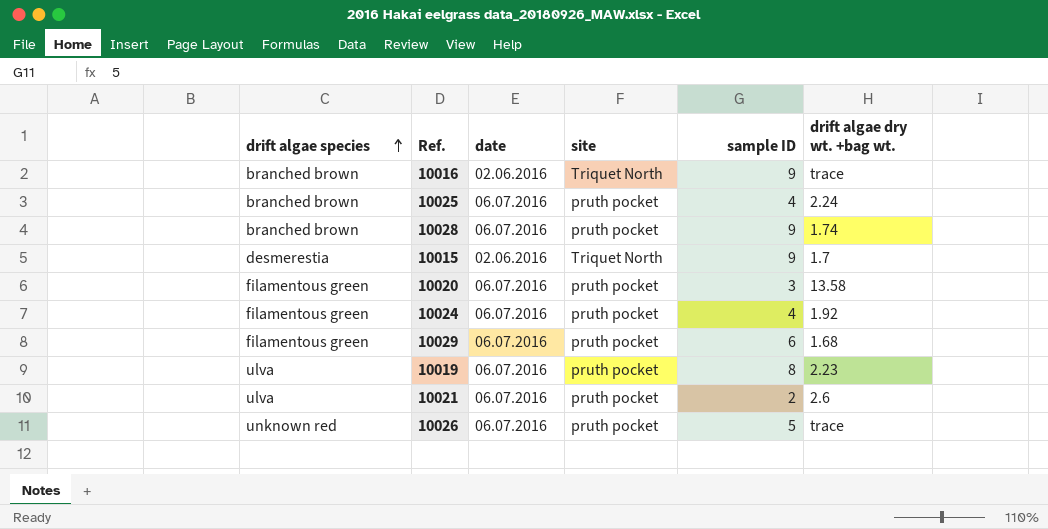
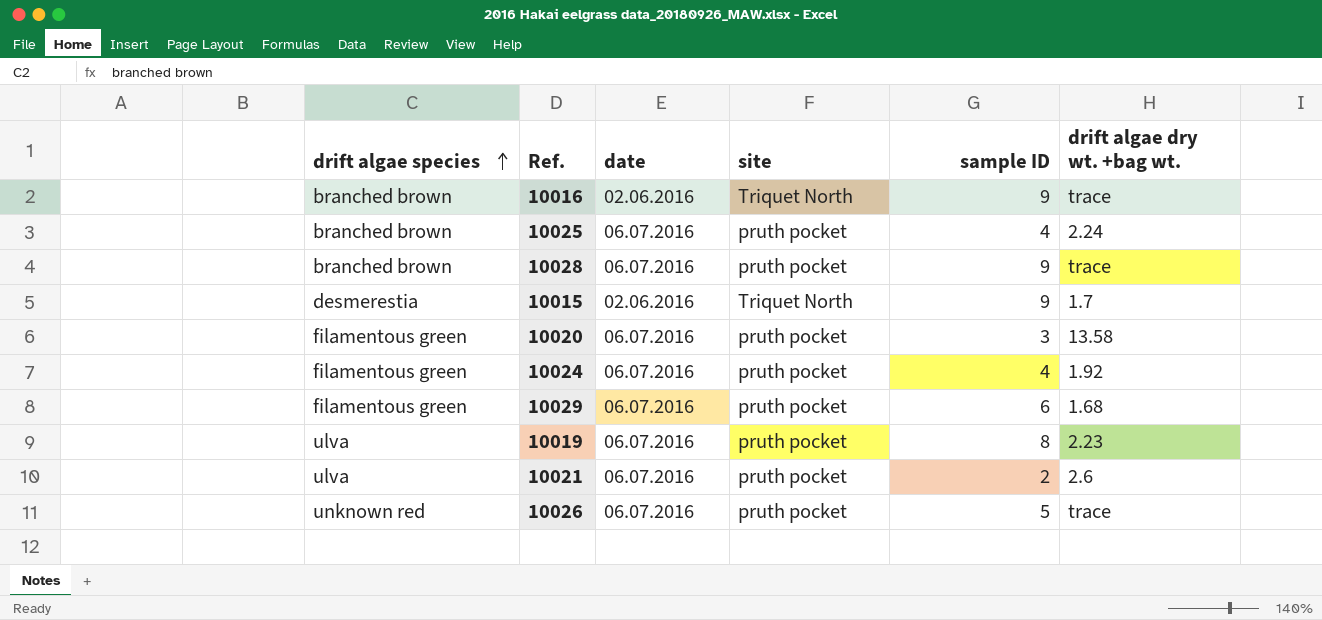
10028 | drift algae dry wt. +bag wt.: 1.74 -> trace

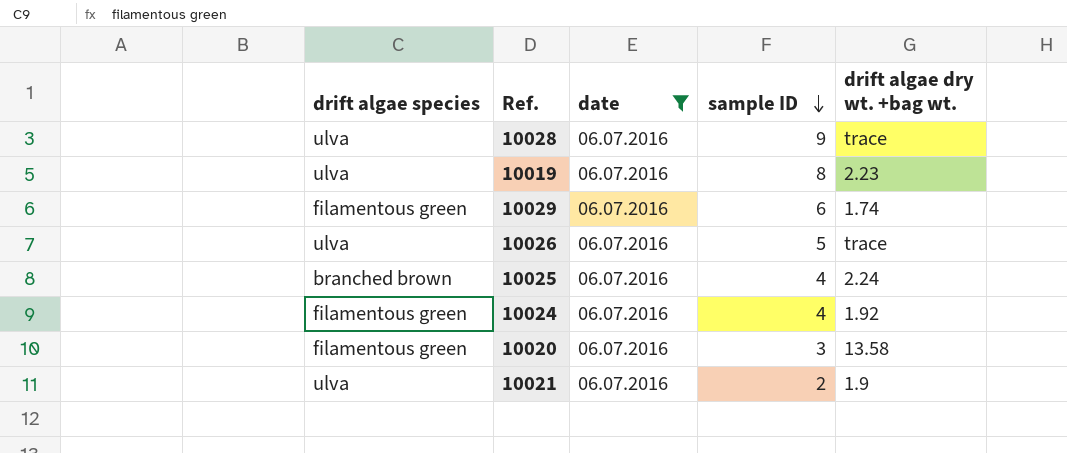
filter: none -> date = 06.07.2016
row order: drift algae species ascending -> sample ID descending
column site | position: 4 -> none
10028 | drift algae species: branched brown -> ulva
10029 | drift algae dry wt. +bag wt.: 1.68 -> 1.74
10026 | drift algae species: unknown red -> ulva
10021 | drift algae dry wt. +bag wt.: 2.6 -> 1.9

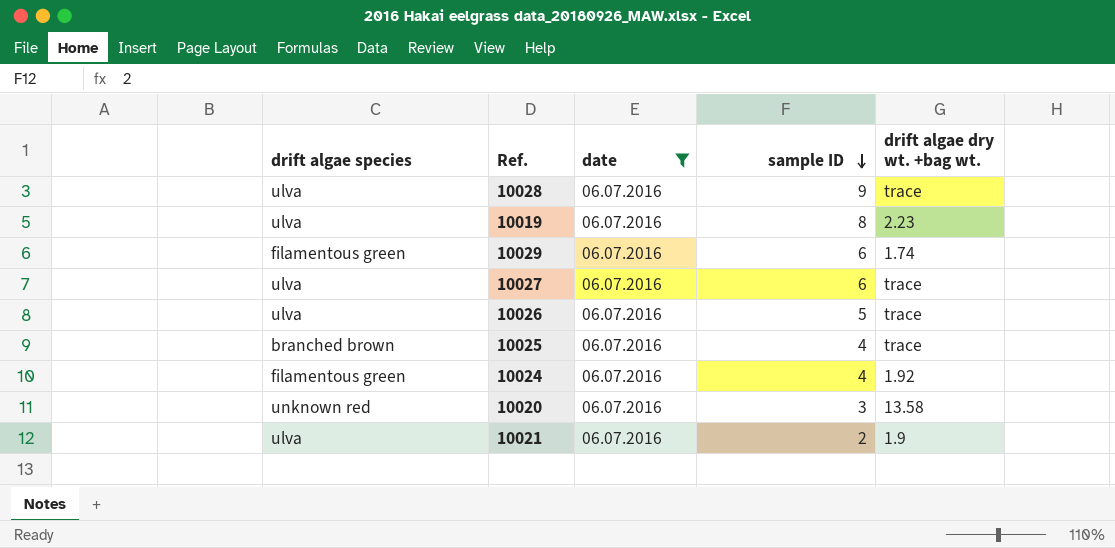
row 10027: none -> ulva | 06.07.2016 | 6 | trace
10025 | drift algae dry wt. +bag wt.: 2.24 -> trace
10020 | drift algae species: filamentous green -> unknown red

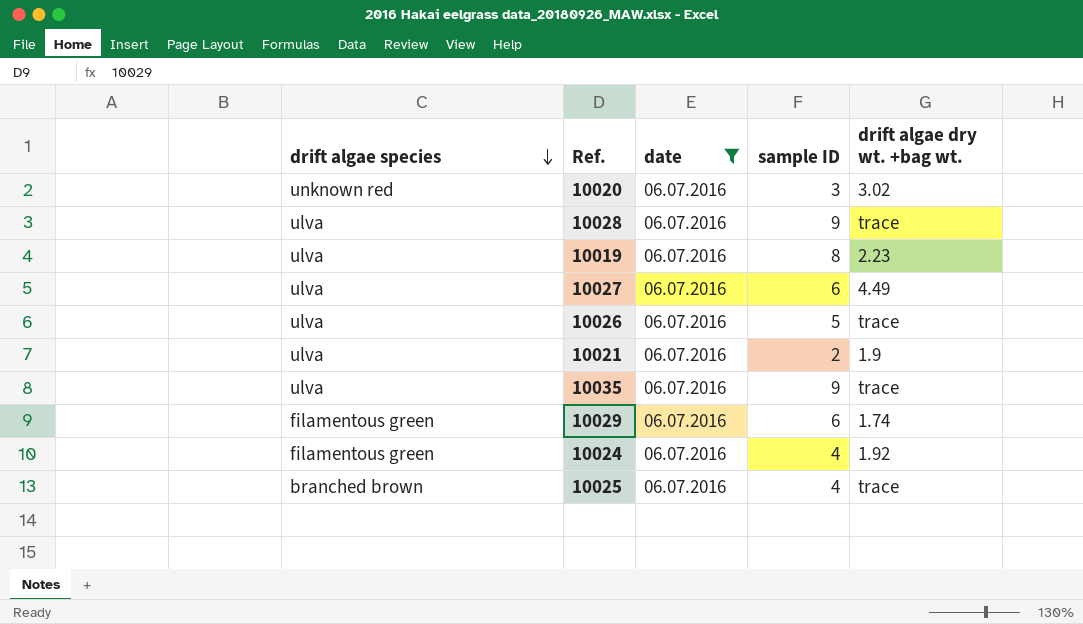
row order: sample ID descending -> drift algae species descending
10020 | drift algae dry wt. +bag wt.: 13.58 -> 3.02
10027 | drift algae dry wt. +bag wt.: trace -> 4.49
row 10035: none -> ulva | 06.07.2016 | 9 | trace

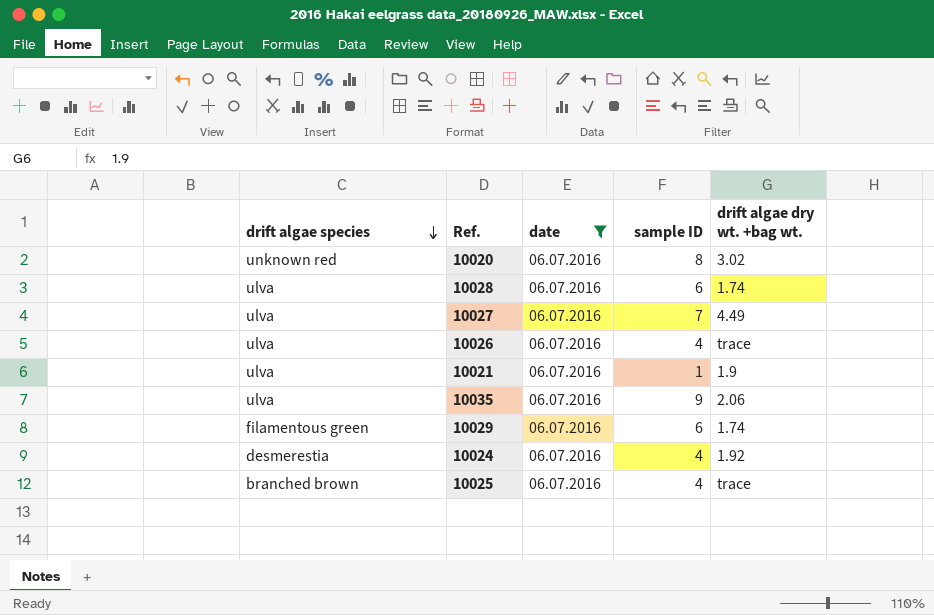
row 10019: ulva | 06.07.2016 | 8 | 2.23 -> none
10020 | sample ID: 3 -> 8
10028 | sample ID: 9 -> 6
10028 | drift algae dry wt. +bag wt.: trace -> 1.74
10027 | sample ID: 6 -> 7
10026 | sample ID: 5 -> 4
10021 | sample ID: 2 -> 1
10035 | drift algae dry wt. +bag wt.: trace -> 2.06
10024 | drift algae species: filamentous green -> desmerestia

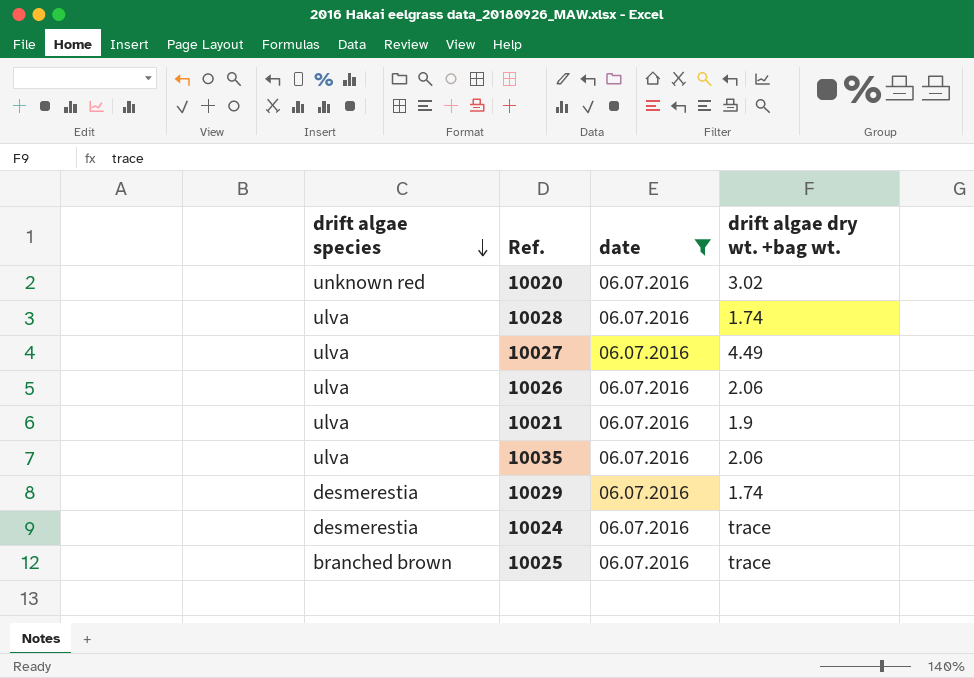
column sample ID | position: 4 -> none
10026 | drift algae dry wt. +bag wt.: trace -> 2.06
10029 | drift algae species: filamentous green -> desmerestia
10024 | drift algae dry wt. +bag wt.: 1.92 -> trace

